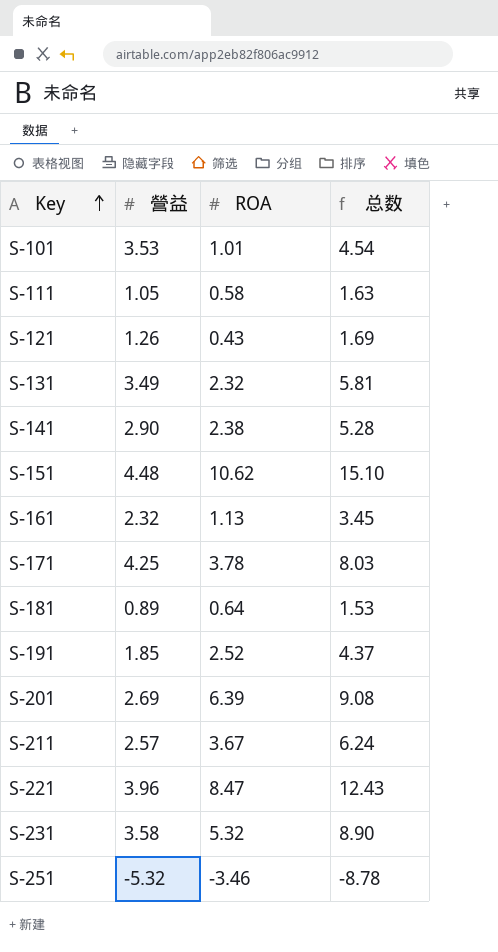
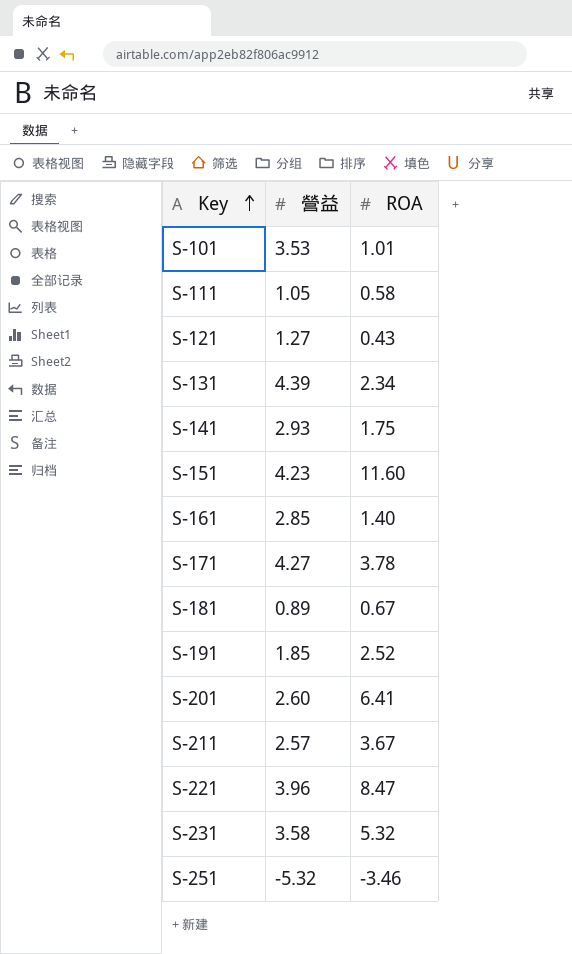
column 总数 | formula: [營益] + [ROA] -> none
S-121 | 營益: 1.26 -> 1.27
S-131 | 營益: 3.49 -> 4.39
S-131 | ROA: 2.32 -> 2.34
S-141 | 營益: 2.90 -> 2.93
S-141 | ROA: 2.38 -> 1.75
S-151 | 營益: 4.48 -> 4.23
S-151 | ROA: 10.62 -> 11.60
S-161 | 營益: 2.32 -> 2.85
S-161 | ROA: 1.13 -> 1.40
S-171 | 營益: 4.25 -> 4.27
S-181 | ROA: 0.64 -> 0.67
S-201 | 營益: 2.69 -> 2.60
S-201 | ROA: 6.39 -> 6.41

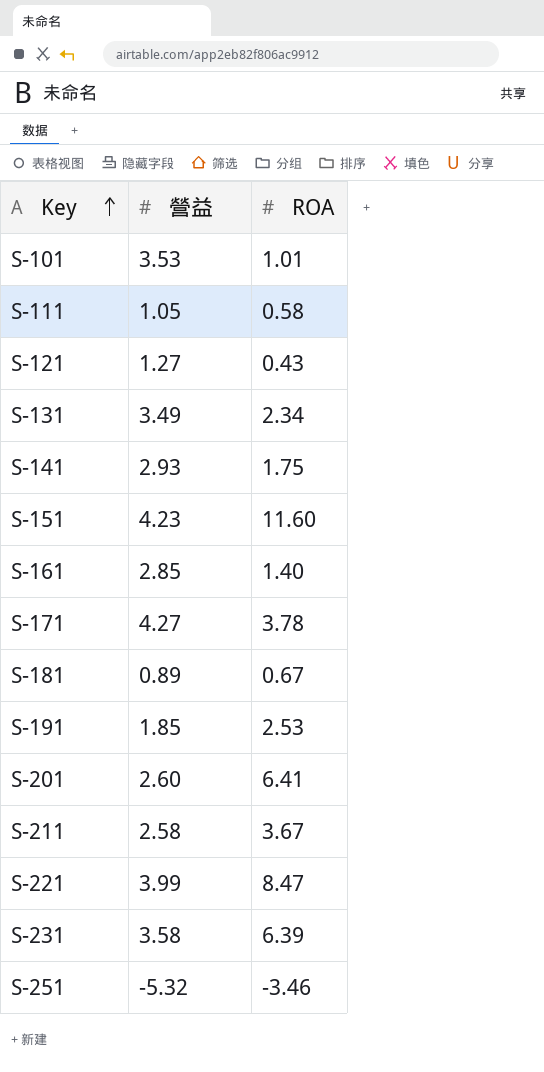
S-131 | 營益: 4.39 -> 3.49
S-191 | ROA: 2.52 -> 2.53
S-211 | 營益: 2.57 -> 2.58
S-221 | 營益: 3.96 -> 3.99
S-231 | ROA: 5.32 -> 6.39

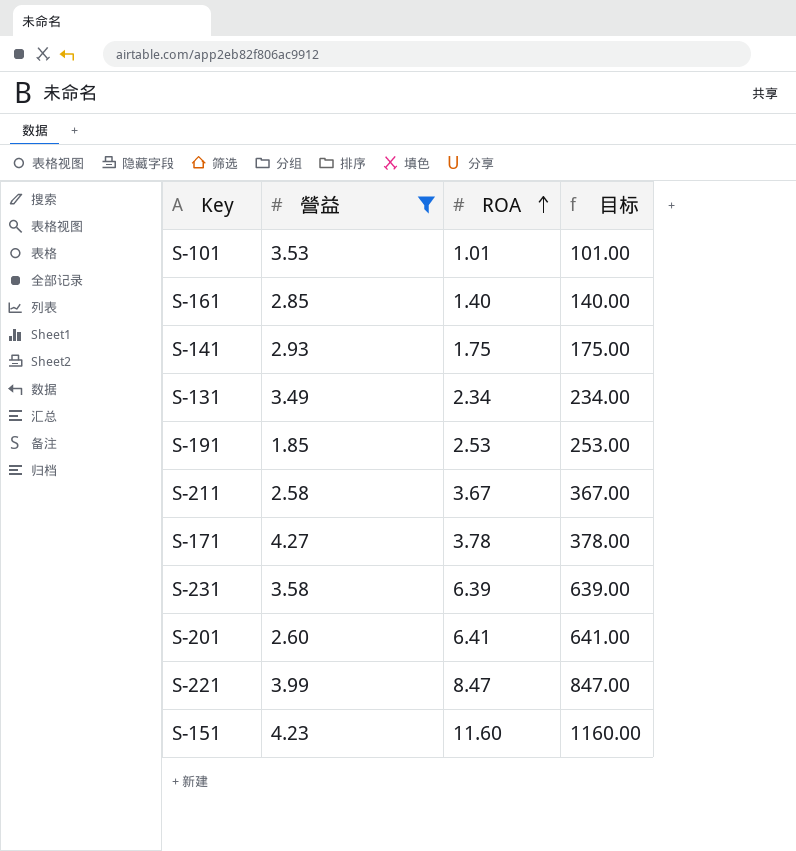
filter: none -> 營益 >= 1.85
row order: Key ascending -> ROA ascending
column 目标 | formula: none -> [ROA] * 100

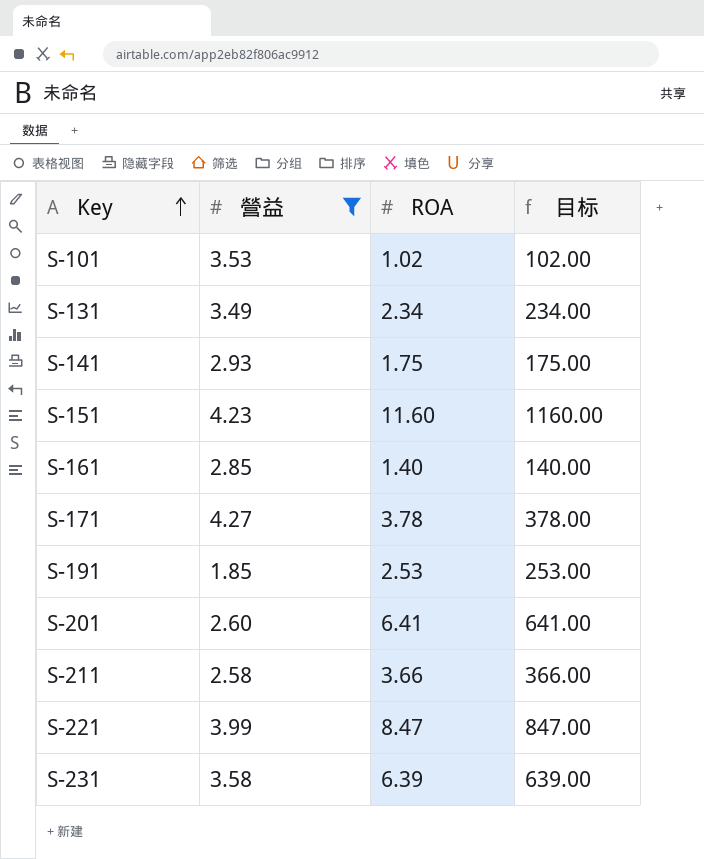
row order: ROA ascending -> Key ascending
S-101 | ROA: 1.01 -> 1.02
S-101 | 目标: 101.00 -> 102.00
S-211 | ROA: 3.67 -> 3.66
S-211 | 目标: 367.00 -> 366.00

